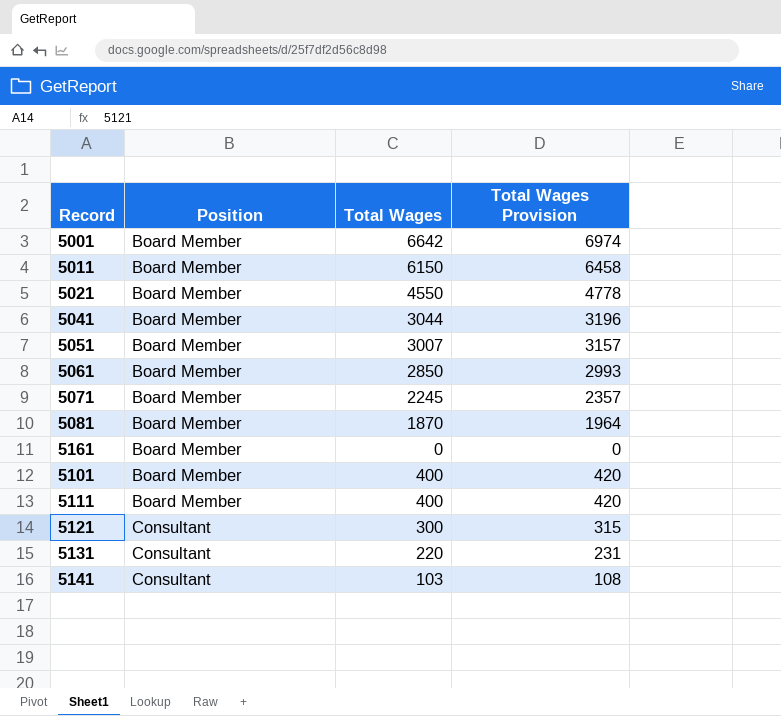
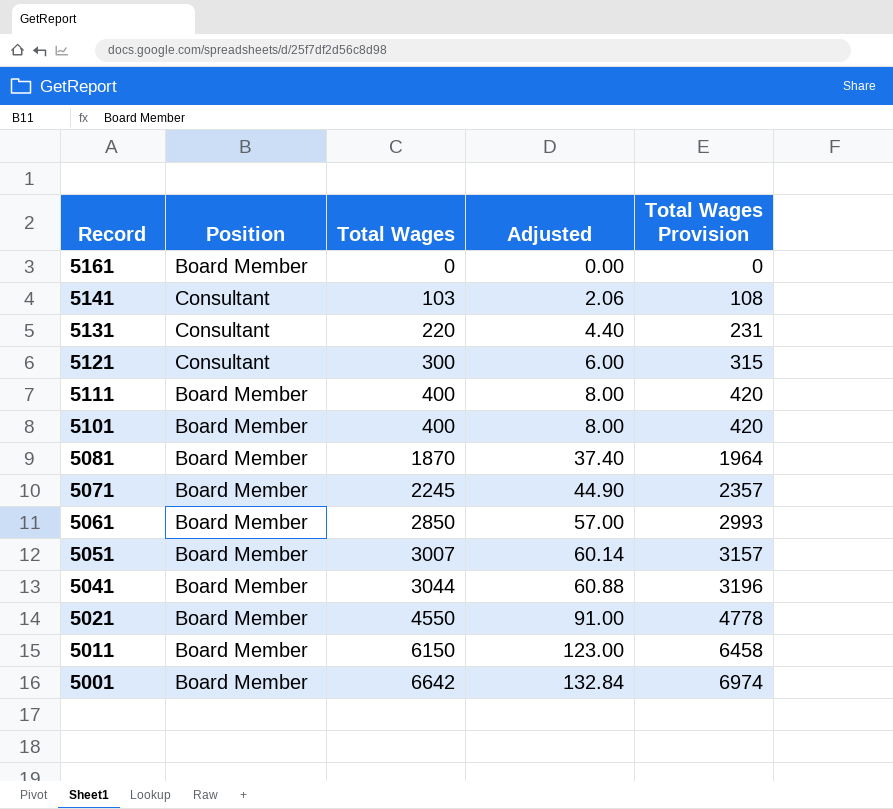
row order: Position ascending -> Record descending
column Adjusted | formula: none -> [Total Wages] * 0.02

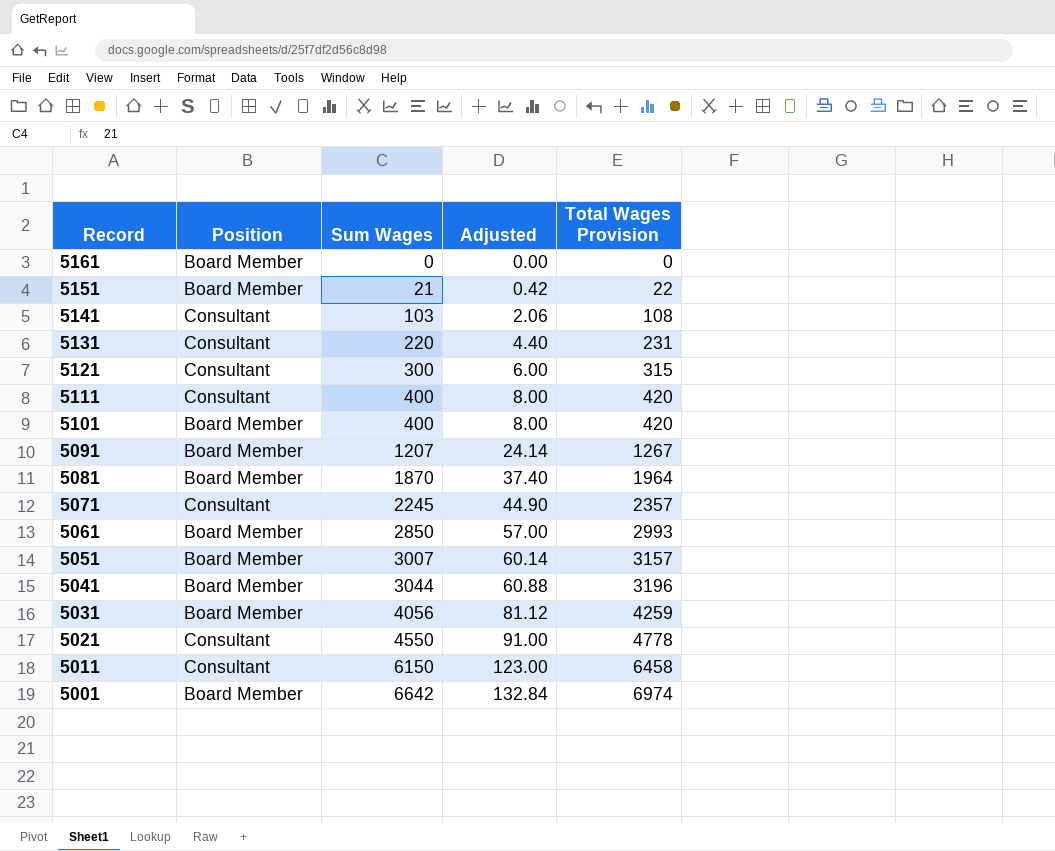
column name: Total Wages -> Sum Wages
row 5151: none -> Board Member | 21 | 0.42 | 22
5111 | Position: Board Member -> Consultant
row 5091: none -> Board Member | 1207 | 24.14 | 1267
5071 | Position: Board Member -> Consultant
row 5031: none -> Board Member | 4056 | 81.12 | 4259
5021 | Position: Board Member -> Consultant
5011 | Position: Board Member -> Consultant

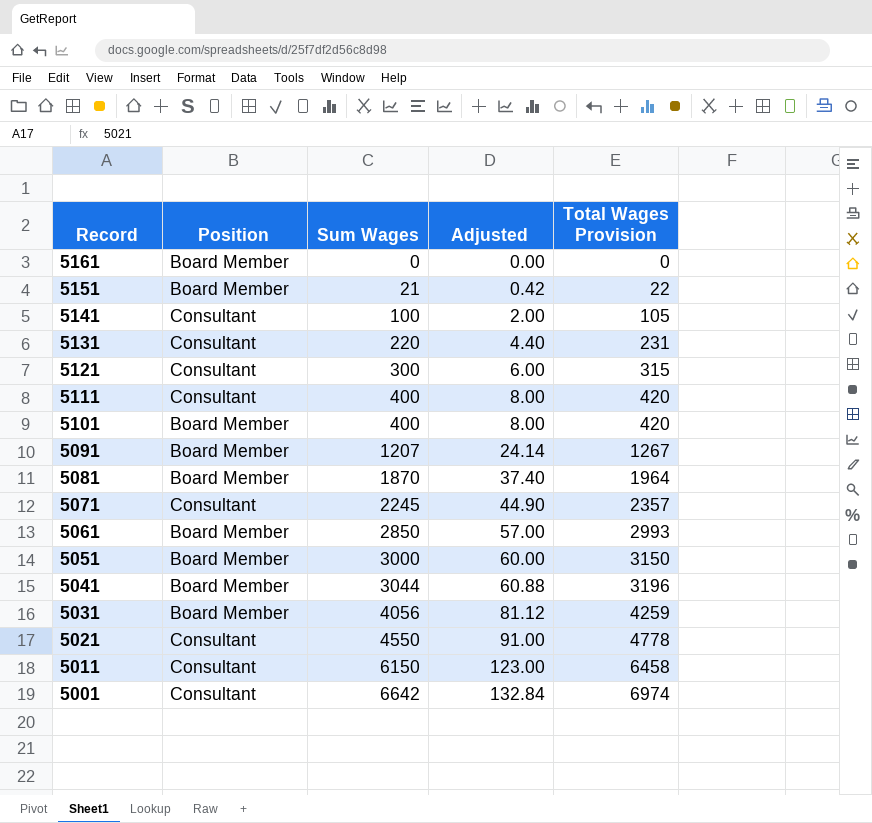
5141 | Sum Wages: 103 -> 100
5141 | Adjusted: 2.06 -> 2.00
5141 | Total Wages Provision: 108 -> 105
5051 | Sum Wages: 3007 -> 3000
5051 | Adjusted: 60.14 -> 60.00
5051 | Total Wages Provision: 3157 -> 3150
5001 | Position: Board Member -> Consultant

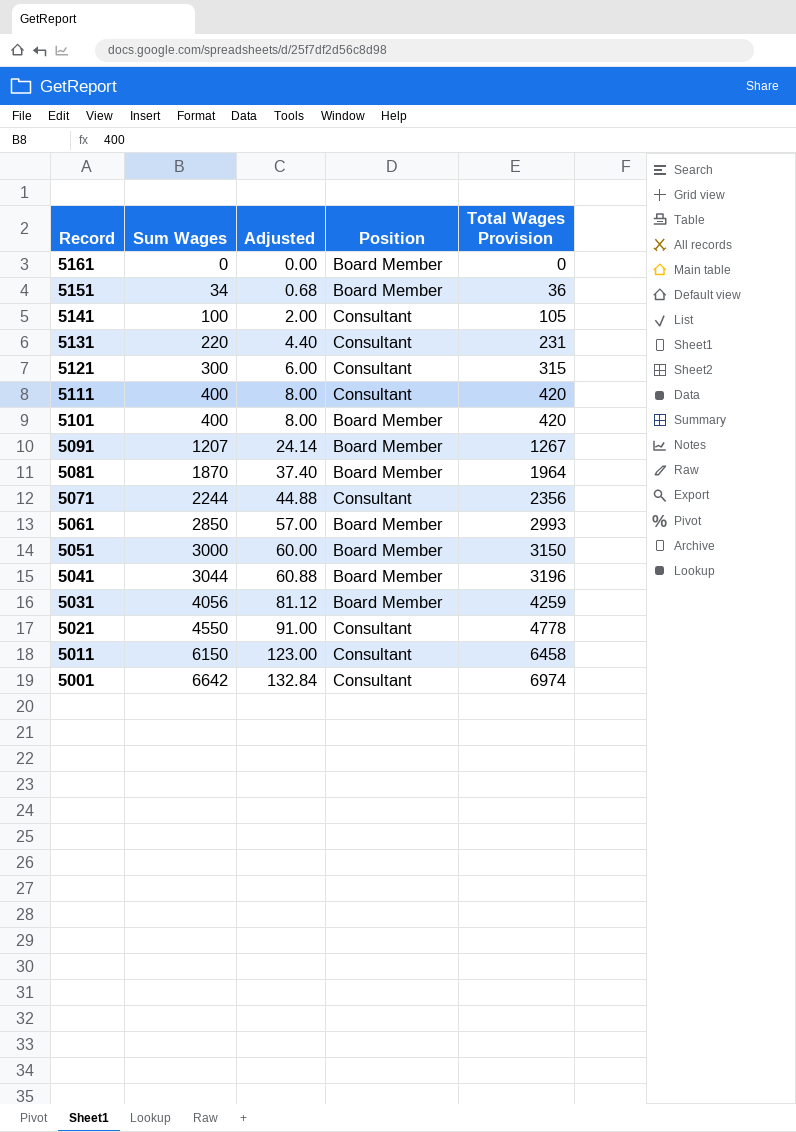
column Position | position: 2 -> 4
5151 | Sum Wages: 21 -> 34
5151 | Adjusted: 0.42 -> 0.68
5151 | Total Wages Provision: 22 -> 36
5071 | Sum Wages: 2245 -> 2244
5071 | Adjusted: 44.90 -> 44.88
5071 | Total Wages Provision: 2357 -> 2356

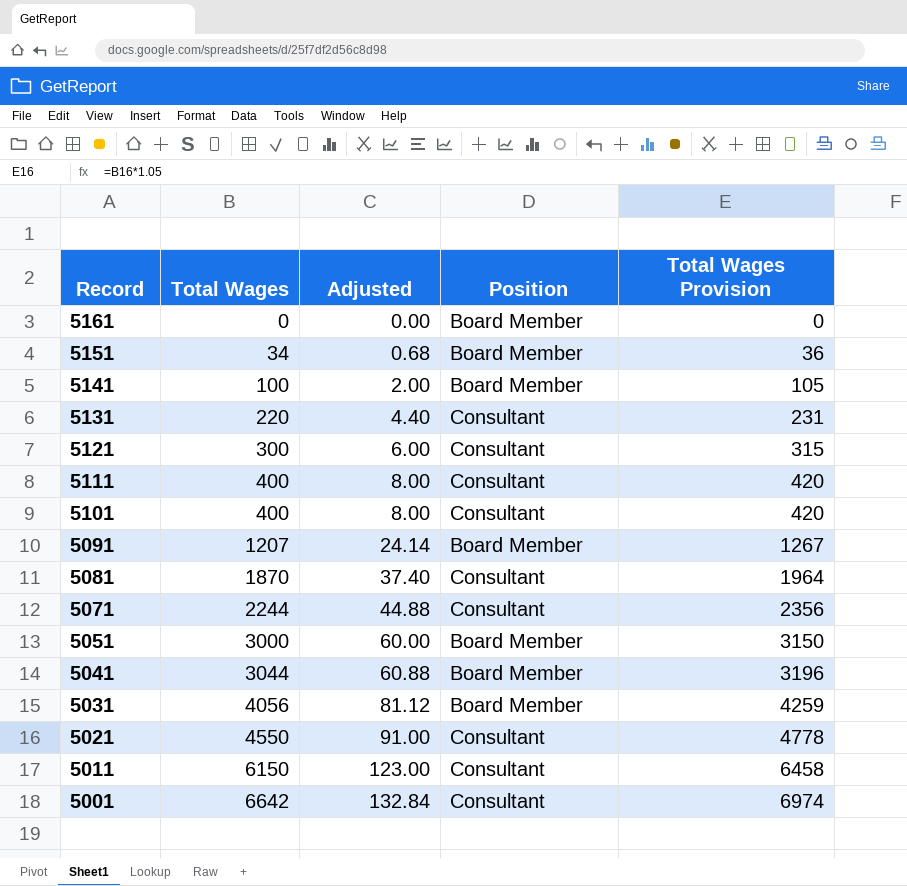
column name: Sum Wages -> Total Wages
row 5061: 2850 | 57.00 | Board Member | 2993 -> none
5141 | Position: Consultant -> Board Member
5101 | Position: Board Member -> Consultant
5081 | Position: Board Member -> Consultant

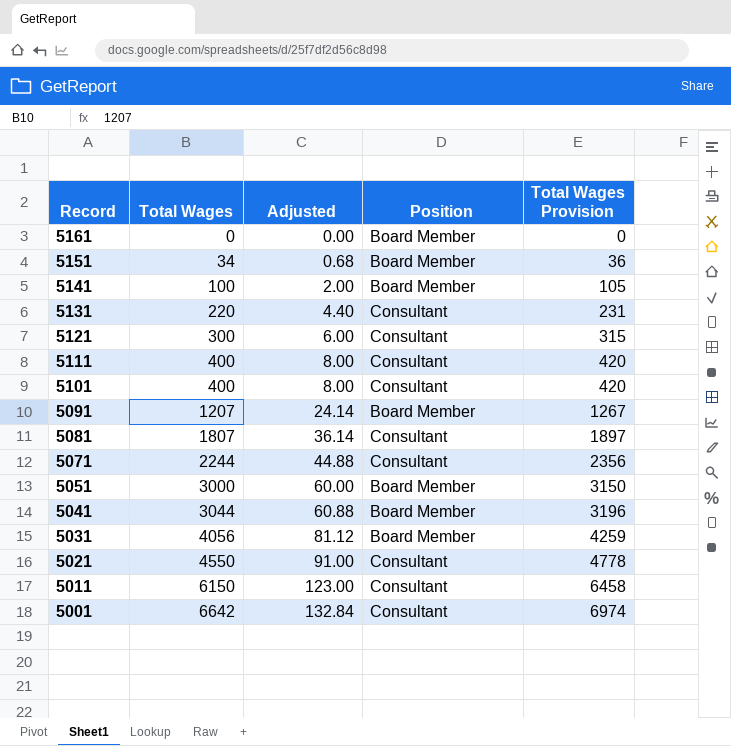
5081 | Total Wages: 1870 -> 1807
5081 | Adjusted: 37.40 -> 36.14
5081 | Total Wages Provision: 1964 -> 1897

